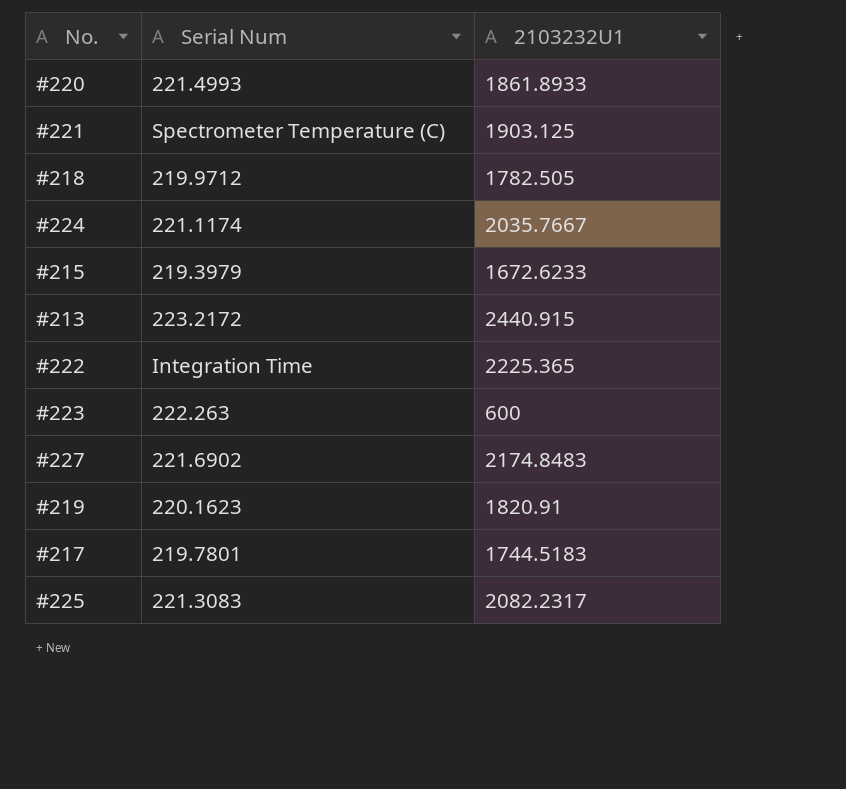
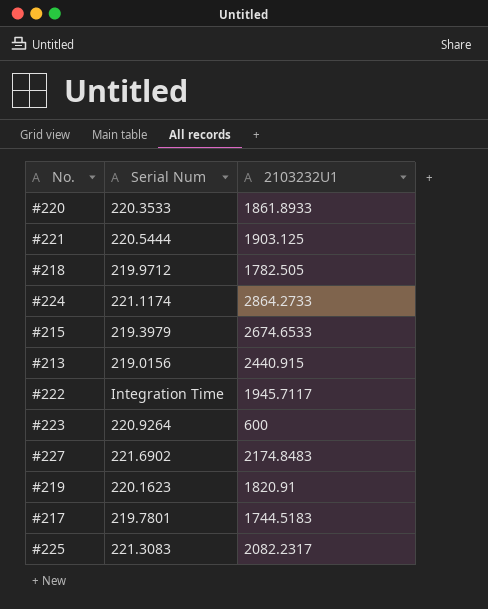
#220 | Serial Num: 221.4993 -> 220.3533
#221 | Serial Num: Spectrometer Temperature (C) -> 220.5444
#224 | 2103232U1: 2035.7667 -> 2864.2733
#215 | 2103232U1: 1672.6233 -> 2674.6533
#213 | Serial Num: 223.2172 -> 219.0156
#222 | 2103232U1: 2225.365 -> 1945.7117
#223 | Serial Num: 222.263 -> 220.9264

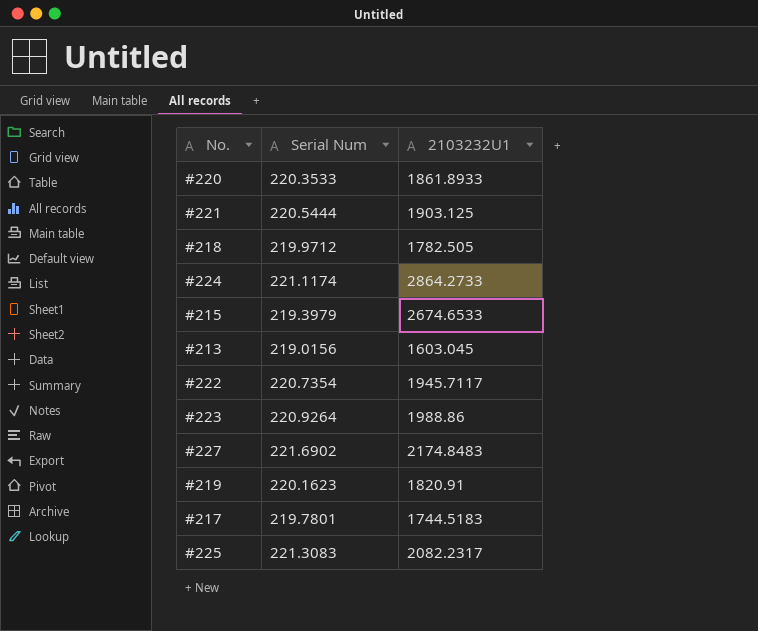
#213 | 2103232U1: 2440.915 -> 1603.045
#222 | Serial Num: Integration Time -> 220.7354
#223 | 2103232U1: 600 -> 1988.86

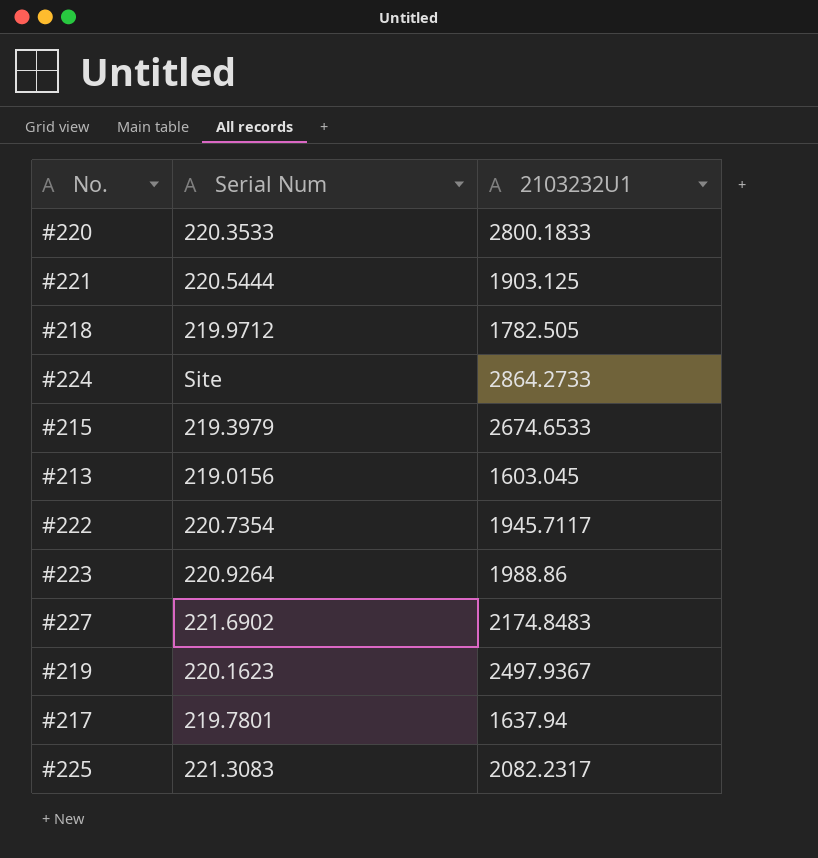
#220 | 2103232U1: 1861.8933 -> 2800.1833
#224 | Serial Num: 221.1174 -> Site
#219 | 2103232U1: 1820.91 -> 2497.9367
#217 | 2103232U1: 1744.5183 -> 1637.94

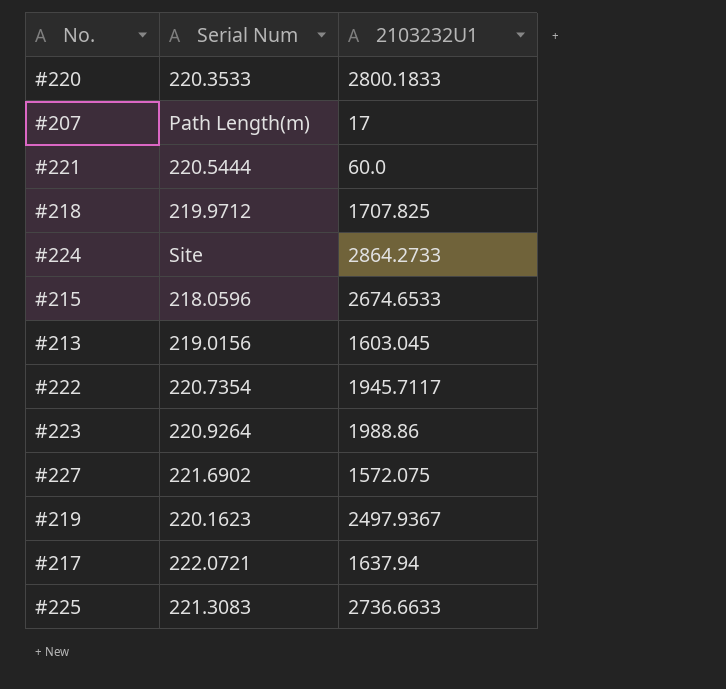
row #207: none -> Path Length(m) | 17
#221 | 2103232U1: 1903.125 -> 60.0
#218 | 2103232U1: 1782.505 -> 1707.825
#215 | Serial Num: 219.3979 -> 218.0596
#227 | 2103232U1: 2174.8483 -> 1572.075
#217 | Serial Num: 219.7801 -> 222.0721
#225 | 2103232U1: 2082.2317 -> 2736.6633

